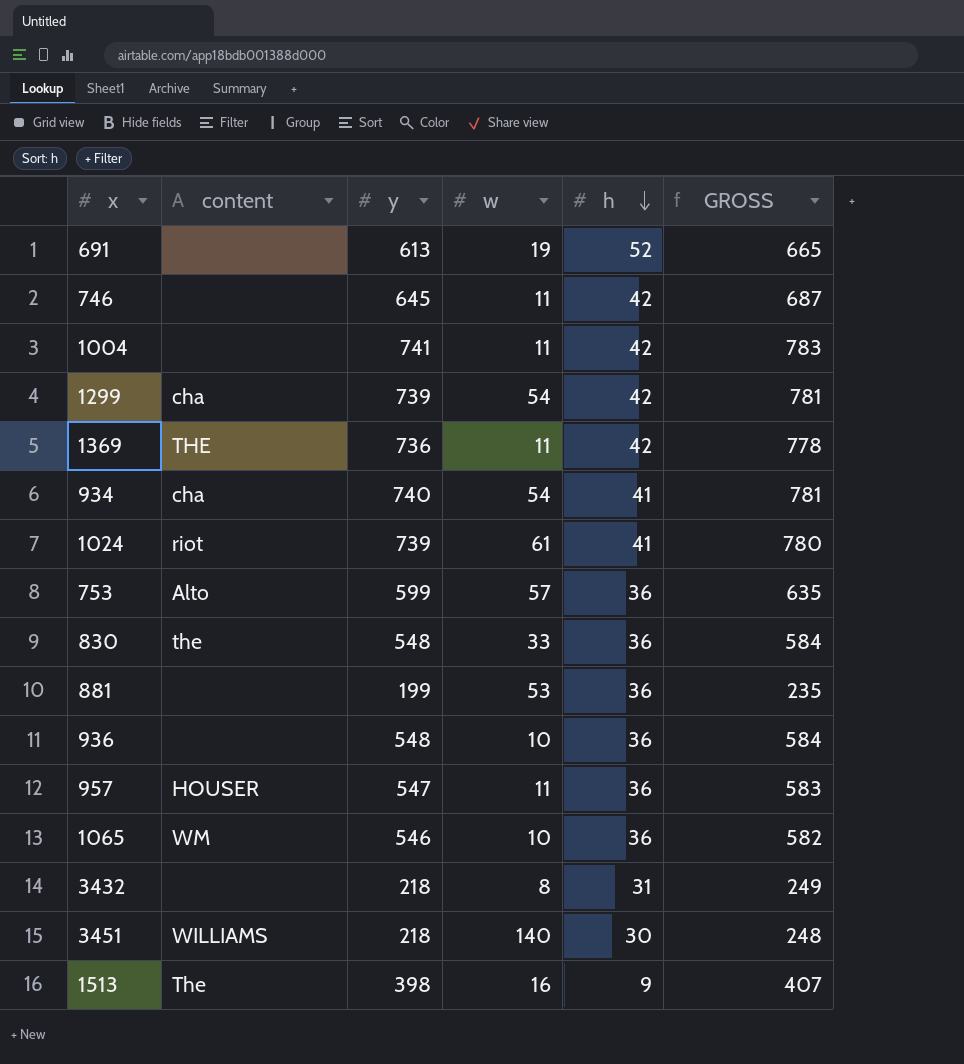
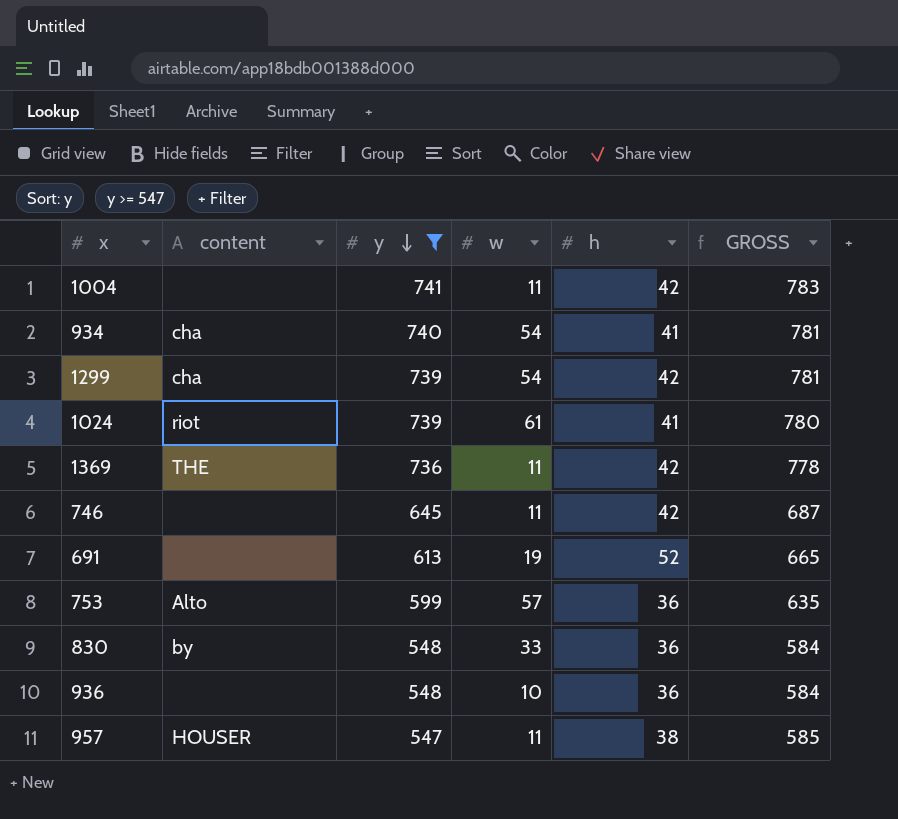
filter: none -> y >= 547
row order: h descending -> y descending
830 | content: the -> by
957 | h: 36 -> 38
957 | GROSS: 583 -> 585

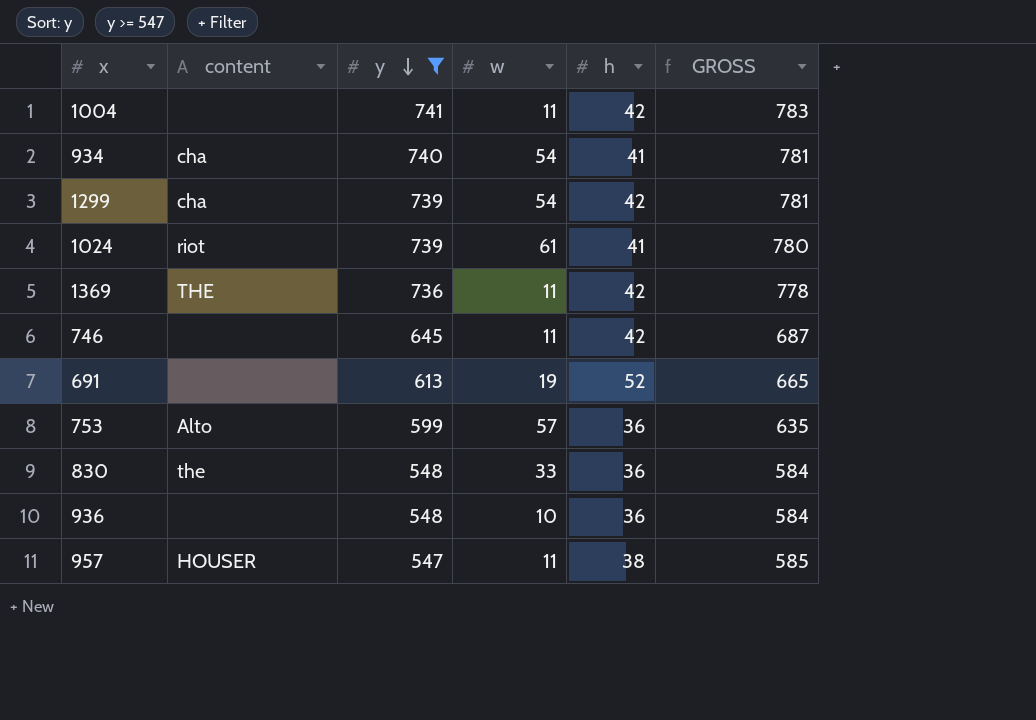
830 | content: by -> the

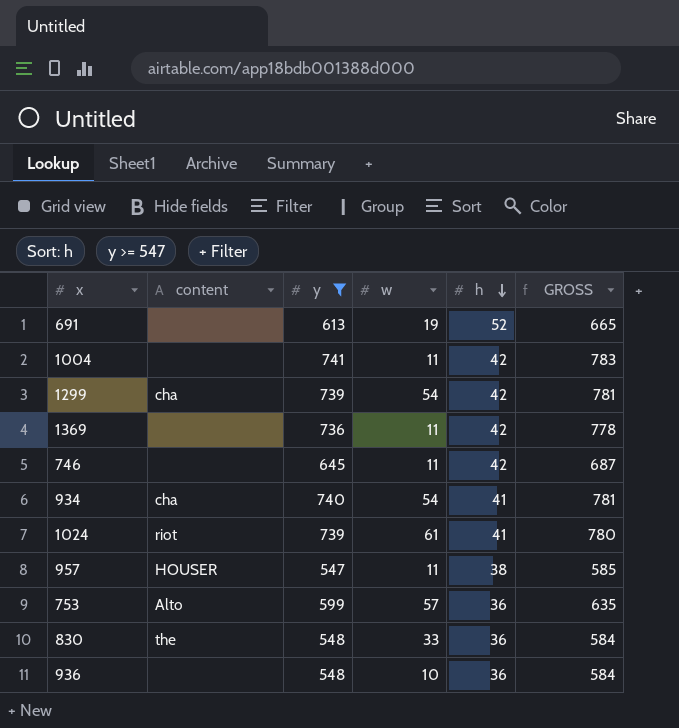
row order: y descending -> h descending
1369 | content: THE -> none

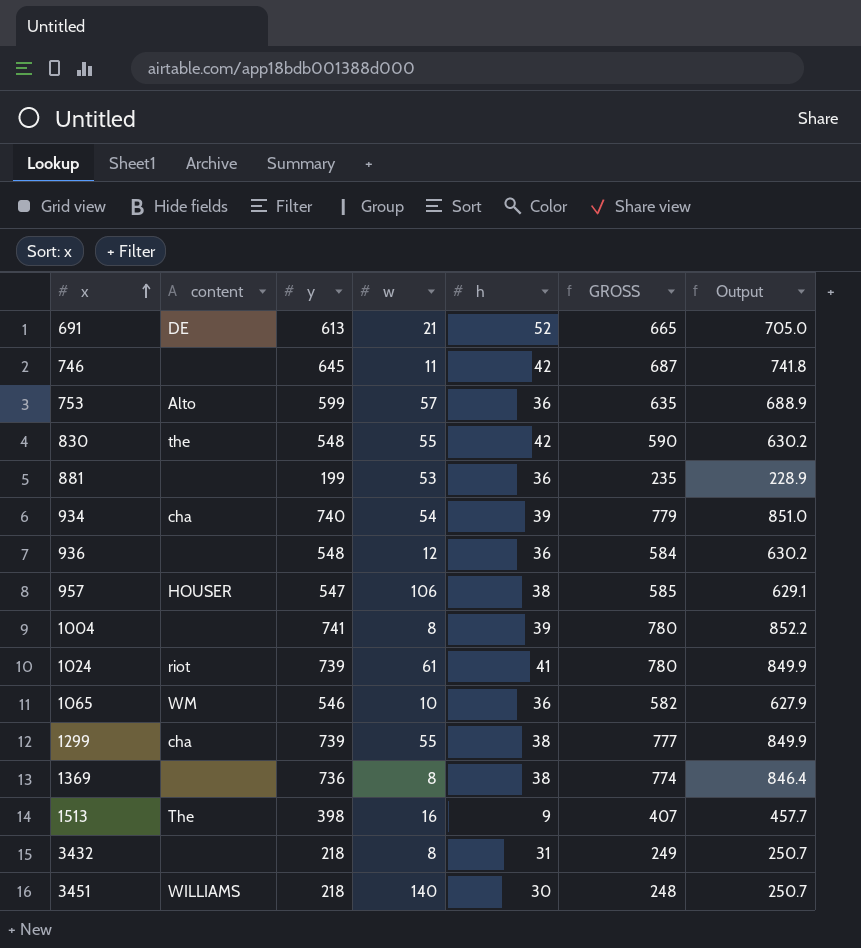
filter: y >= 547 -> none
row order: h descending -> x ascending
column Output | formula: none -> [y] * 1.15
691 | content: none -> DE
691 | w: 19 -> 21
830 | w: 33 -> 55
830 | h: 36 -> 42
830 | GROSS: 584 -> 590
934 | h: 41 -> 39
934 | GROSS: 781 -> 779
936 | w: 10 -> 12
957 | w: 11 -> 106
1004 | w: 11 -> 8
1004 | h: 42 -> 39
1004 | GROSS: 783 -> 780
1299 | w: 54 -> 55
1299 | h: 42 -> 38
1299 | GROSS: 781 -> 777
1369 | w: 11 -> 8
1369 | h: 42 -> 38
1369 | GROSS: 778 -> 774

